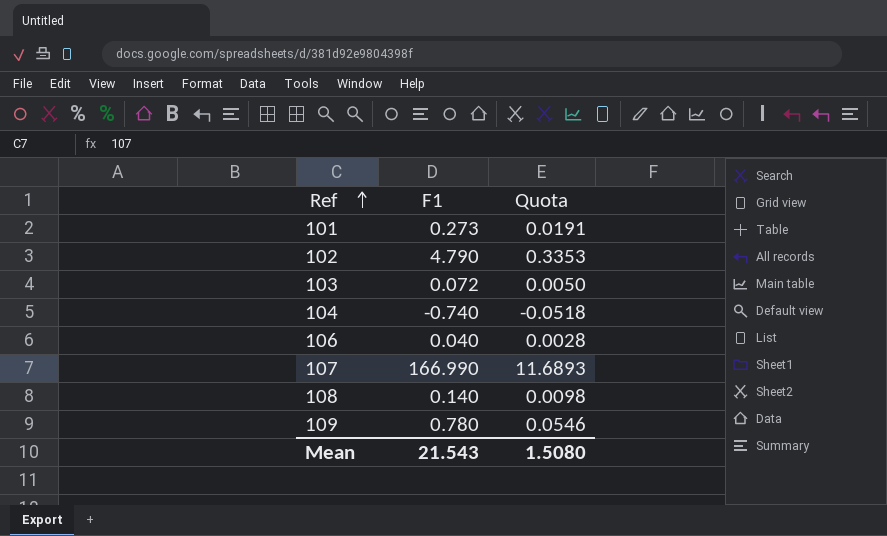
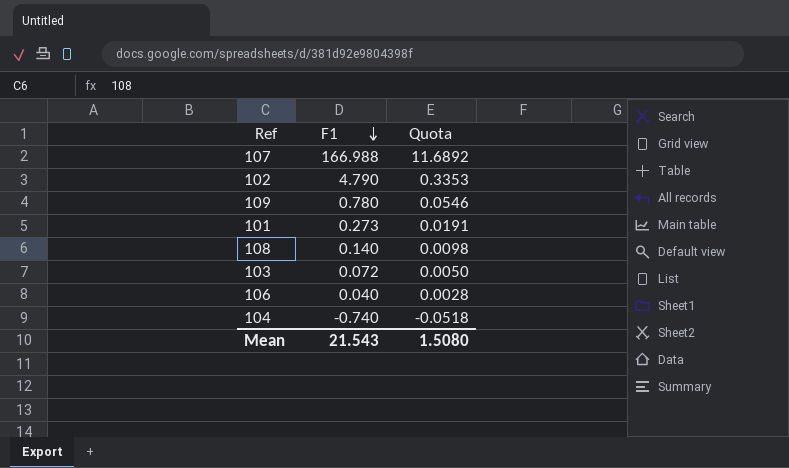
row order: Ref ascending -> F1 descending
107 | F1: 166.990 -> 166.988
107 | Quota: 11.6893 -> 11.6892

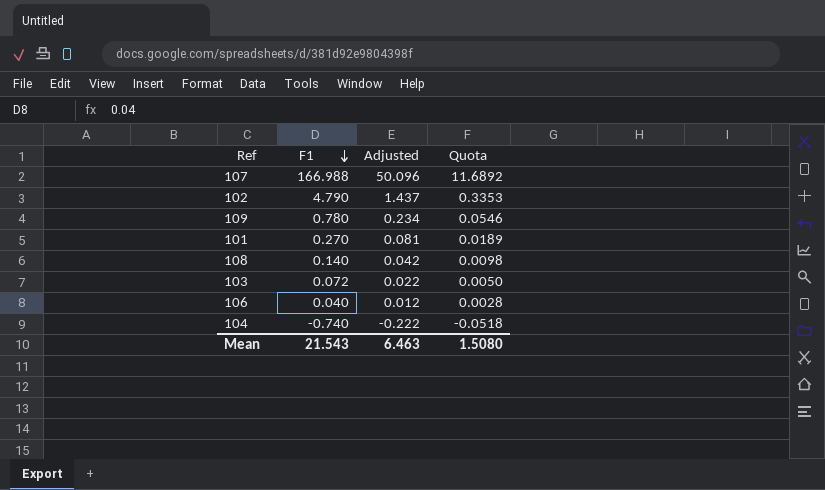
column Adjusted | formula: none -> [F1] * 0.3
101 | F1: 0.273 -> 0.270
101 | Quota: 0.0191 -> 0.0189

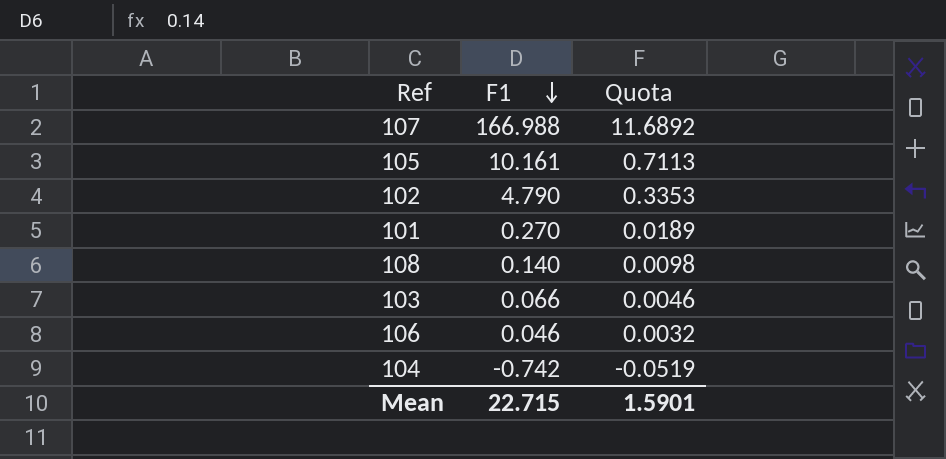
column Adjusted | formula: [F1] * 0.3 -> none
row 109: 0.780 | 0.234 | 0.0546 -> none
row 105: none -> 10.161 | 0.7113
103 | F1: 0.072 -> 0.066
103 | Quota: 0.0050 -> 0.0046
106 | F1: 0.040 -> 0.046
106 | Quota: 0.0028 -> 0.0032
104 | F1: -0.740 -> -0.742
104 | Quota: -0.0518 -> -0.0519
Mean | F1: 21.543 -> 22.715
Mean | Quota: 1.5080 -> 1.5901

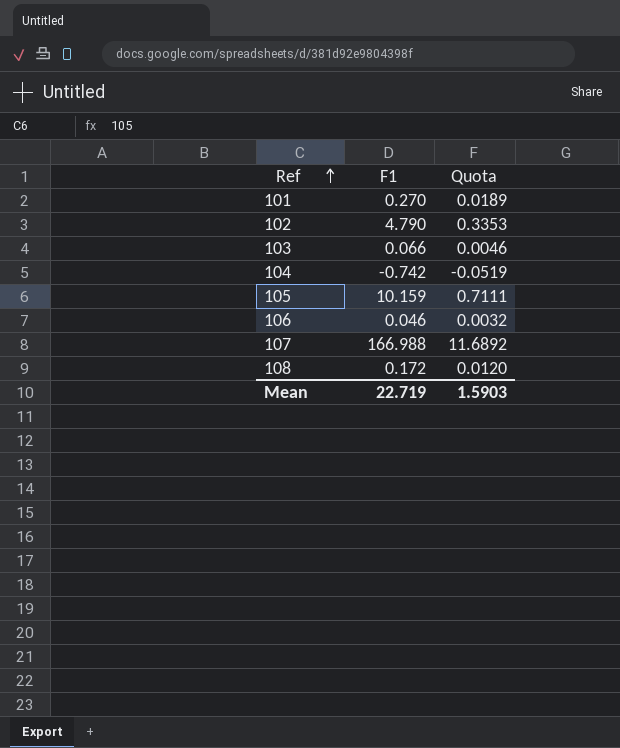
row order: F1 descending -> Ref ascending
105 | F1: 10.161 -> 10.159
105 | Quota: 0.7113 -> 0.7111
108 | F1: 0.140 -> 0.172
108 | Quota: 0.0098 -> 0.0120
Mean | F1: 22.715 -> 22.719
Mean | Quota: 1.5901 -> 1.5903

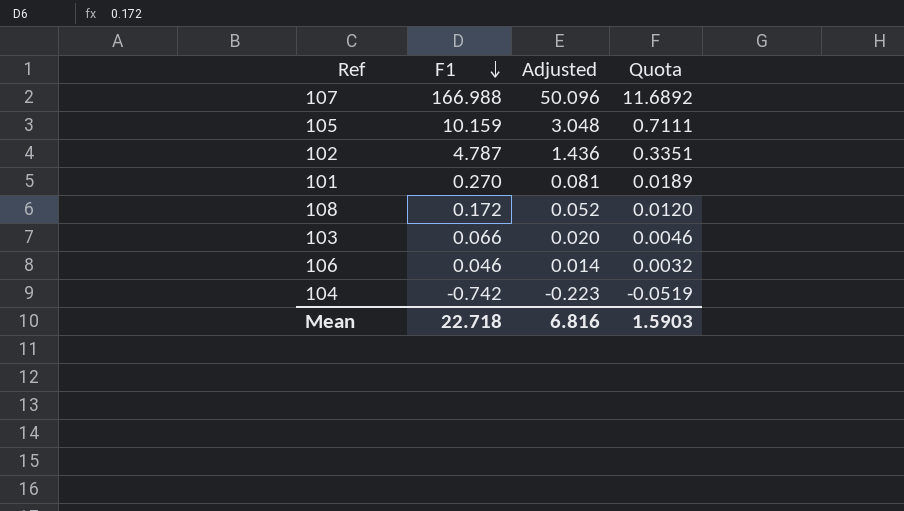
row order: Ref ascending -> F1 descending
column Adjusted | formula: none -> [F1] * 0.3
102 | F1: 4.790 -> 4.787
102 | Quota: 0.3353 -> 0.3351
Mean | F1: 22.719 -> 22.718

